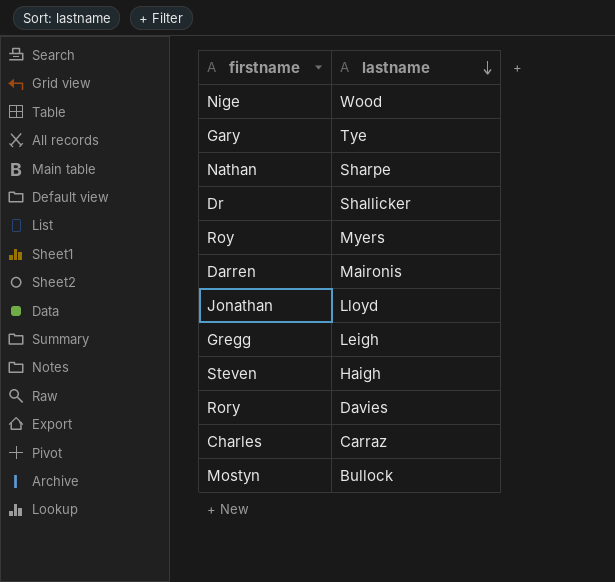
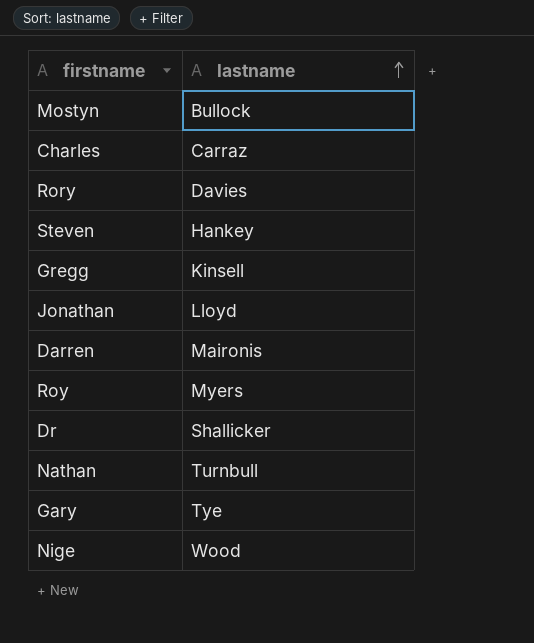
row order: lastname descending -> lastname ascending
Steven | lastname: Haigh -> Hankey
Gregg | lastname: Leigh -> Kinsell
Nathan | lastname: Sharpe -> Turnbull

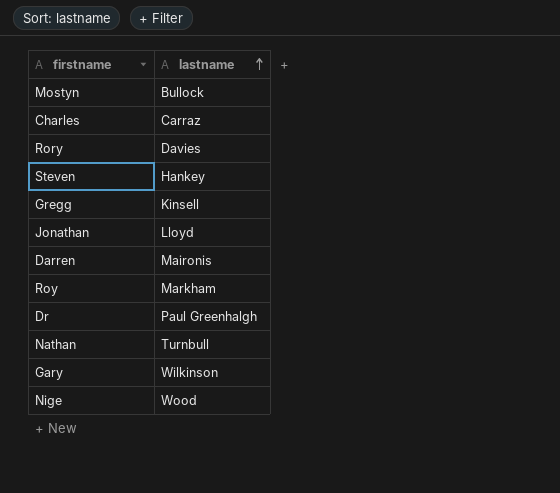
Roy | lastname: Myers -> Markham
Dr | lastname: Shallicker -> Paul Greenhalgh
Gary | lastname: Tye -> Wilkinson

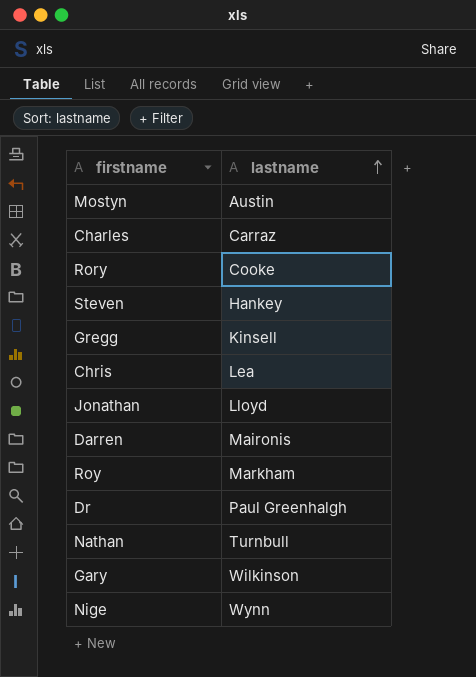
Mostyn | lastname: Bullock -> Austin
Rory | lastname: Davies -> Cooke
row Chris: none -> Lea
Nige | lastname: Wood -> Wynn

